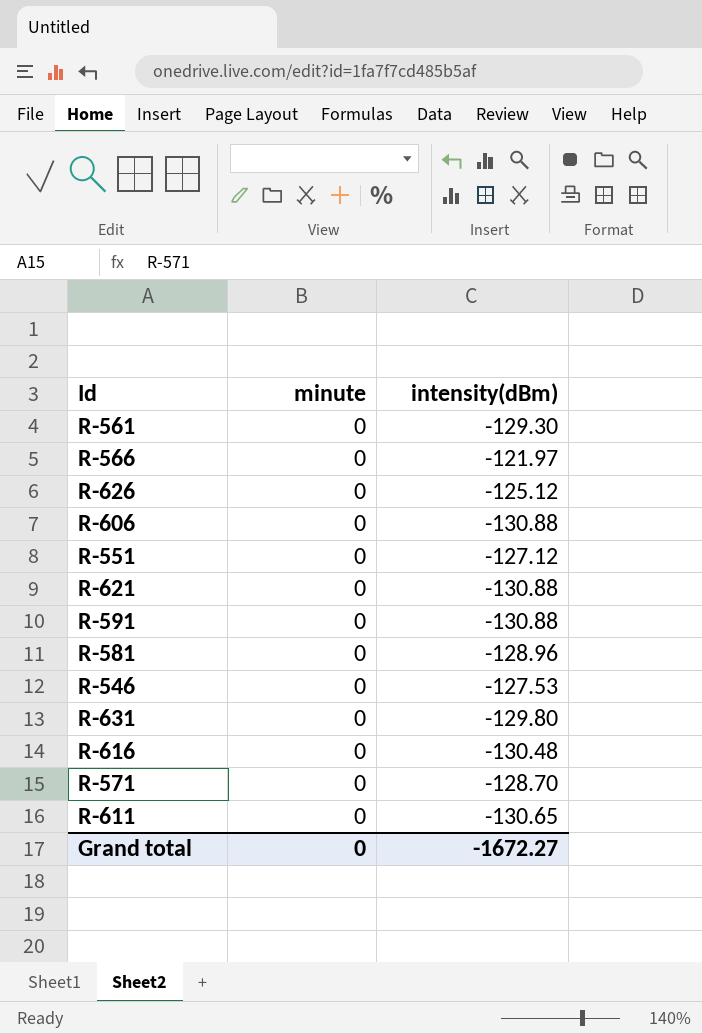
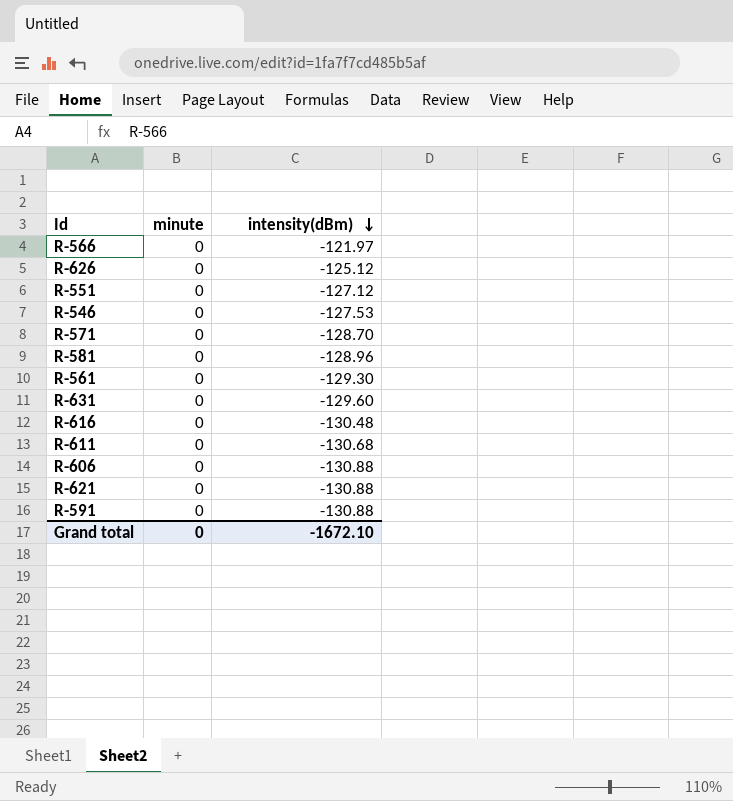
row order: none -> intensity(dBm) descending
R-631 | intensity(dBm): -129.80 -> -129.60
R-611 | intensity(dBm): -130.65 -> -130.68
Grand total | intensity(dBm): -1672.27 -> -1672.10

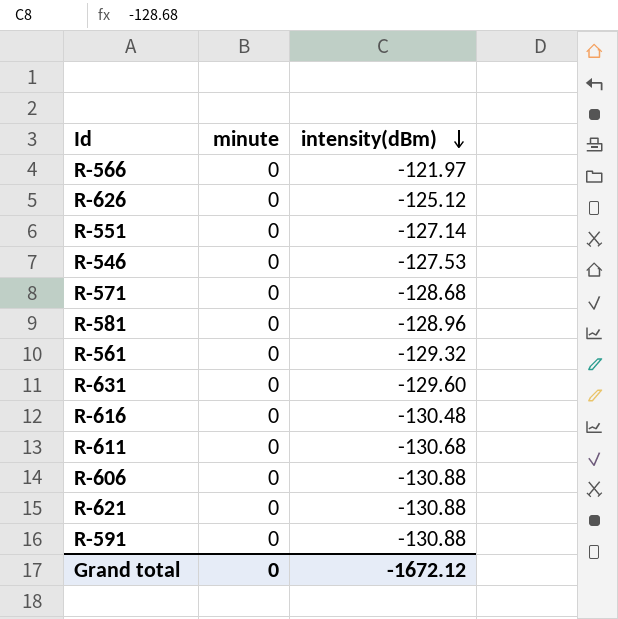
R-551 | intensity(dBm): -127.12 -> -127.14
R-571 | intensity(dBm): -128.70 -> -128.68
R-561 | intensity(dBm): -129.30 -> -129.32
Grand total | intensity(dBm): -1672.10 -> -1672.12

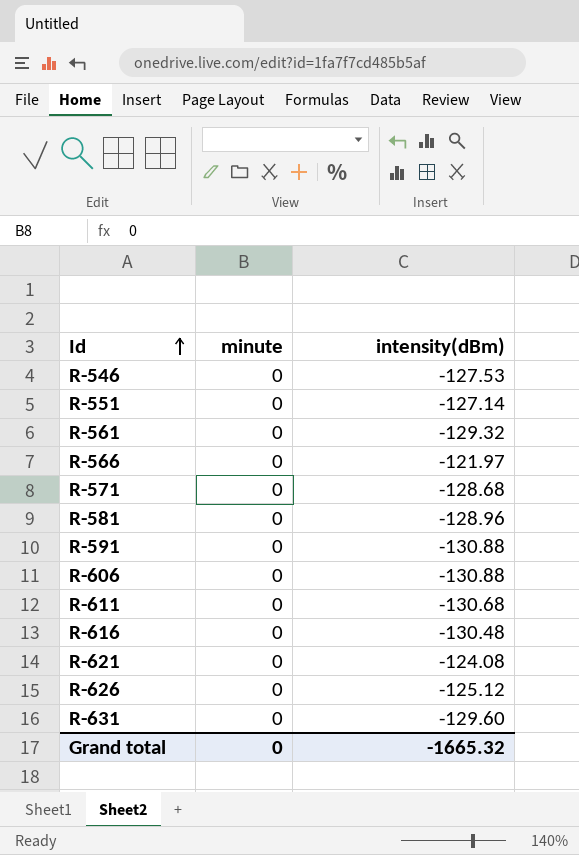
row order: intensity(dBm) descending -> Id ascending
R-621 | intensity(dBm): -130.88 -> -124.08
Grand total | intensity(dBm): -1672.12 -> -1665.32

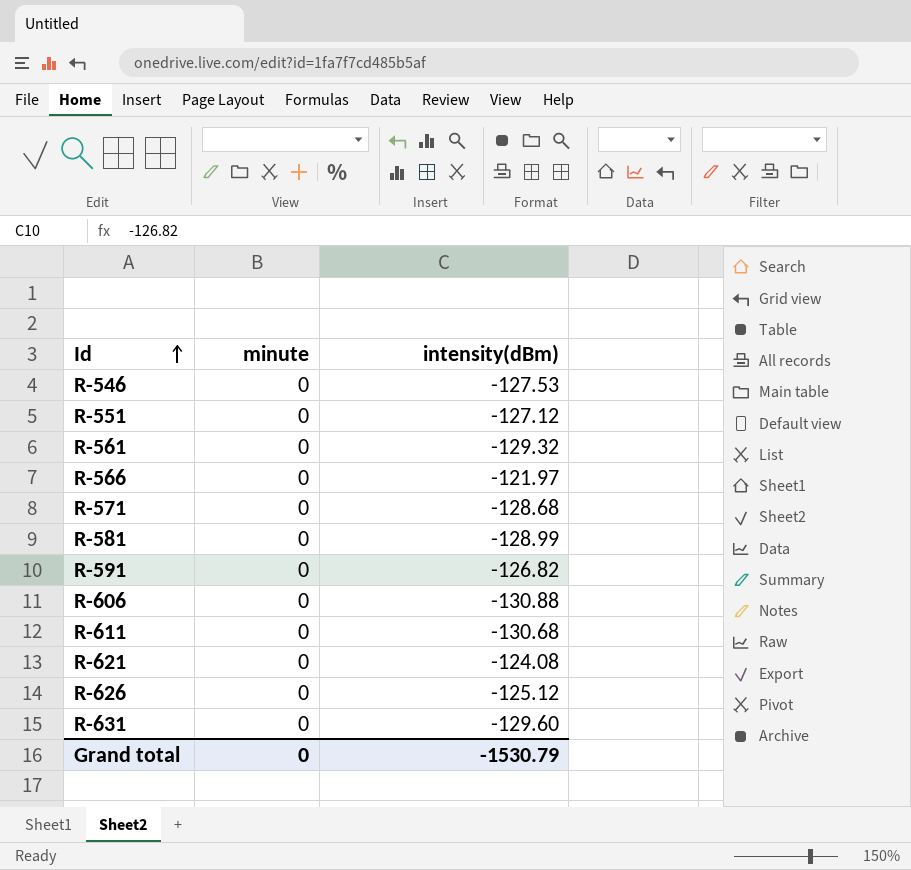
row R-616: 0 | -130.48 -> none
R-551 | intensity(dBm): -127.14 -> -127.12
R-581 | intensity(dBm): -128.96 -> -128.99
R-591 | intensity(dBm): -130.88 -> -126.82
Grand total | intensity(dBm): -1665.32 -> -1530.79

